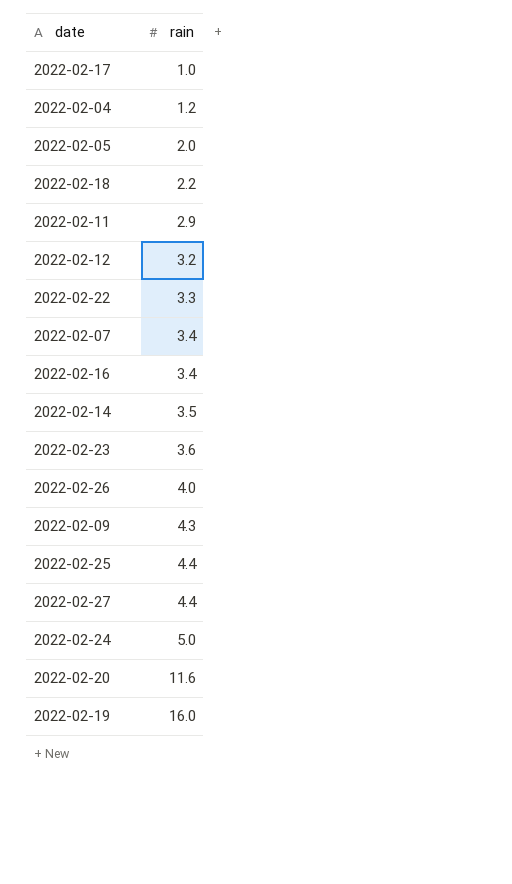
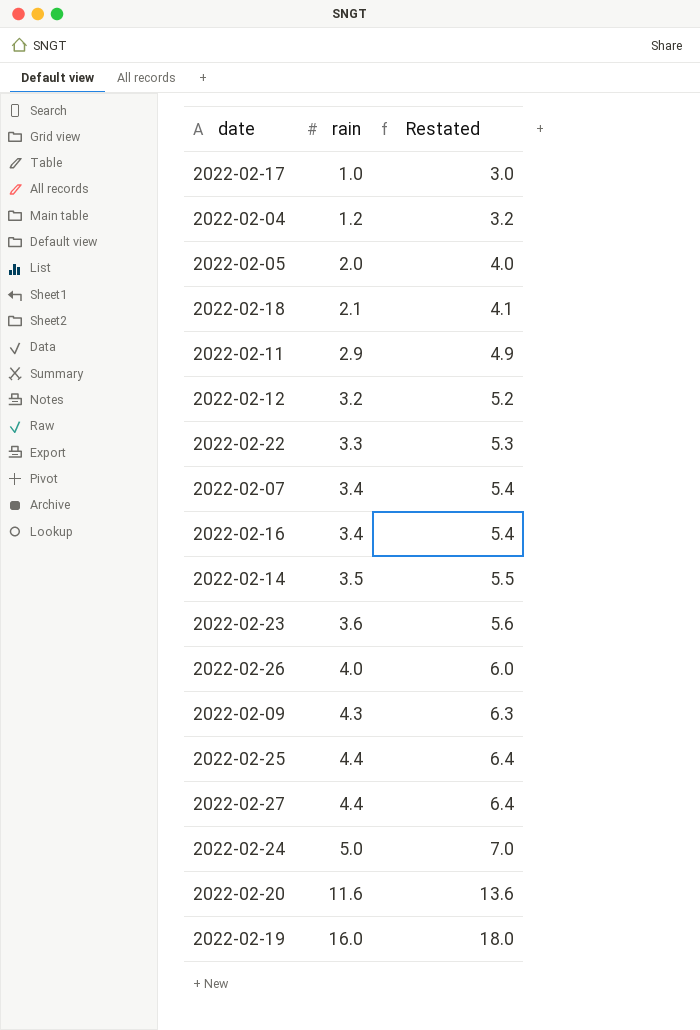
column Restated | formula: none -> [rain] + 2
2022-02-18 | rain: 2.2 -> 2.1

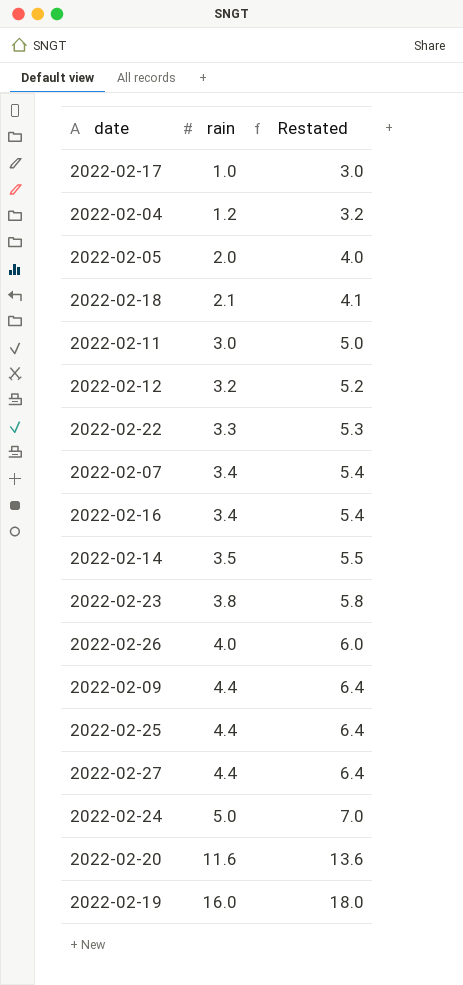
2022-02-11 | rain: 2.9 -> 3.0
2022-02-11 | Restated: 4.9 -> 5.0
2022-02-23 | rain: 3.6 -> 3.8
2022-02-23 | Restated: 5.6 -> 5.8
2022-02-09 | rain: 4.3 -> 4.4
2022-02-09 | Restated: 6.3 -> 6.4

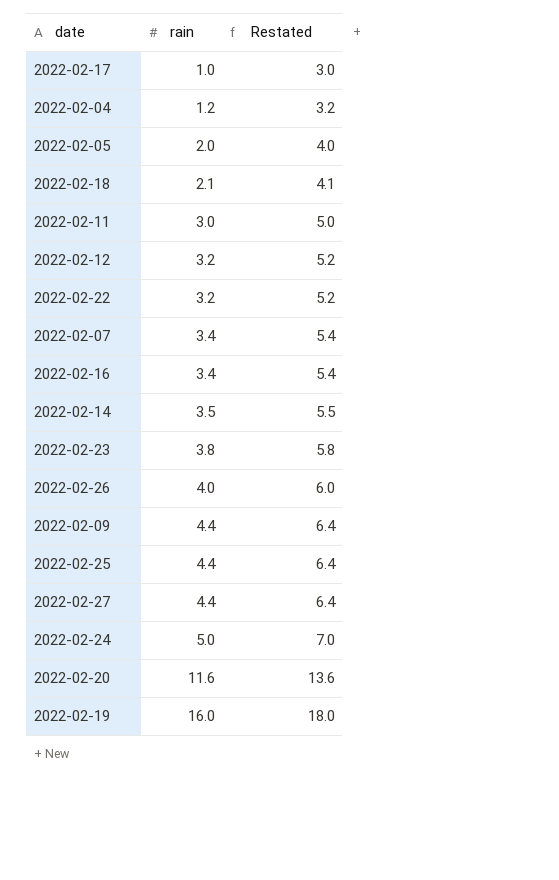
2022-02-22 | rain: 3.3 -> 3.2
2022-02-22 | Restated: 5.3 -> 5.2

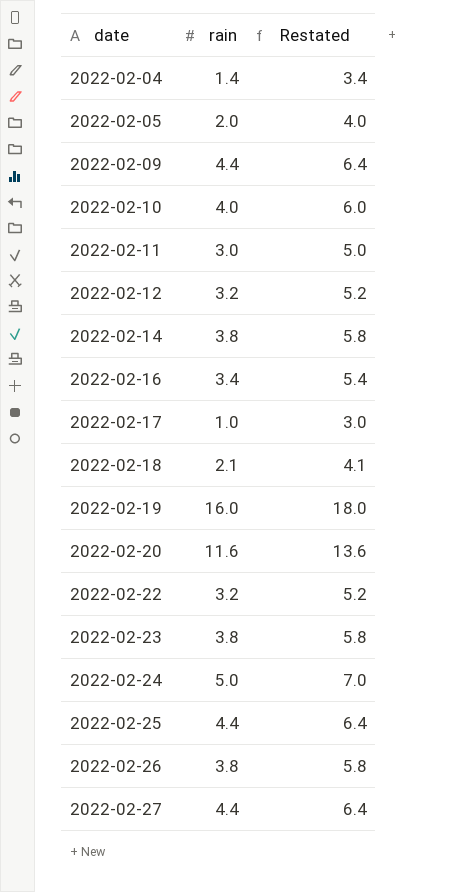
row order: rain ascending -> date ascending
row 2022-02-07: 3.4 | 5.4 -> none
2022-02-04 | rain: 1.2 -> 1.4
2022-02-04 | Restated: 3.2 -> 3.4
row 2022-02-10: none -> 4.0 | 6.0
2022-02-14 | rain: 3.5 -> 3.8
2022-02-14 | Restated: 5.5 -> 5.8
2022-02-26 | rain: 4.0 -> 3.8
2022-02-26 | Restated: 6.0 -> 5.8

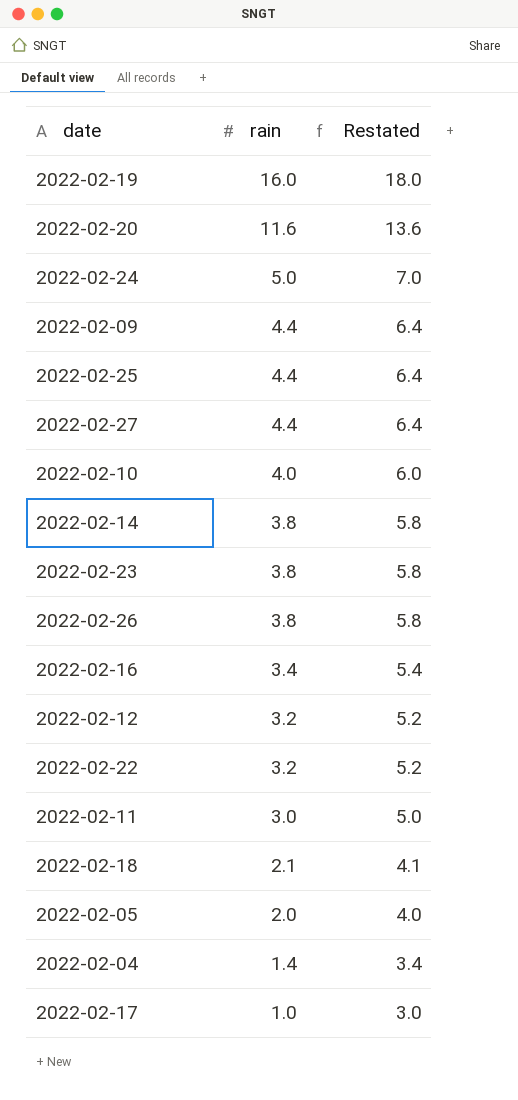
row order: date ascending -> rain descending

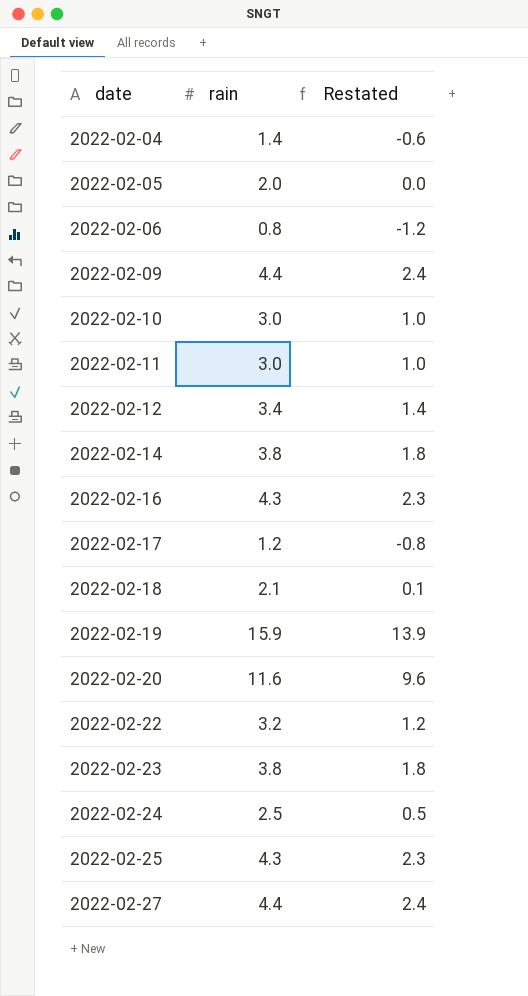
row order: rain descending -> date ascending
column Restated | formula: [rain] + 2 -> [rain] - 2
row 2022-02-26: 3.8 | 5.8 -> none
row 2022-02-06: none -> 0.8 | -1.2
2022-02-10 | rain: 4.0 -> 3.0
2022-02-12 | rain: 3.2 -> 3.4
2022-02-16 | rain: 3.4 -> 4.3
2022-02-17 | rain: 1.0 -> 1.2
2022-02-19 | rain: 16.0 -> 15.9
2022-02-24 | rain: 5.0 -> 2.5
2022-02-25 | rain: 4.4 -> 4.3

